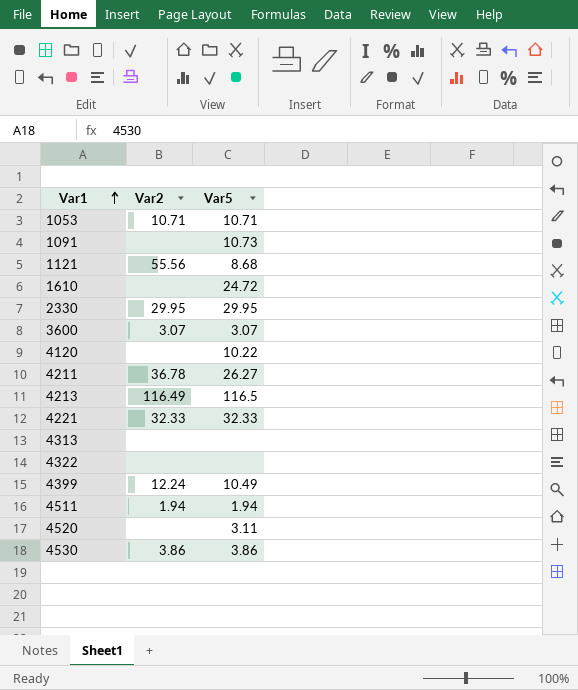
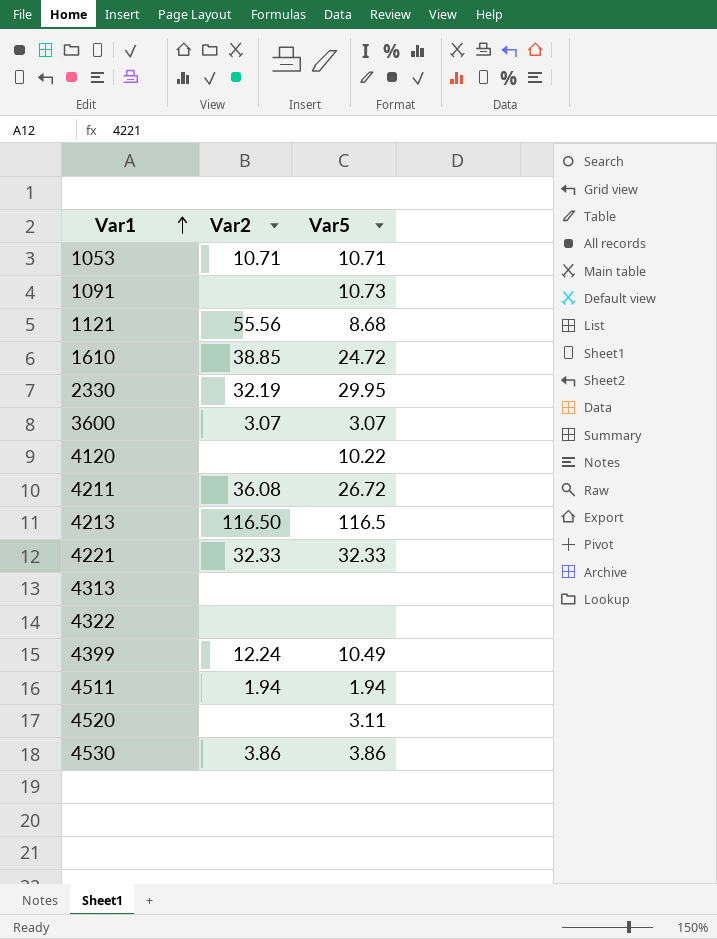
1610 | Var2: none -> 38.85
2330 | Var2: 29.95 -> 32.19
4211 | Var2: 36.78 -> 36.08
4211 | Var5: 26.27 -> 26.72
4213 | Var2: 116.49 -> 116.50

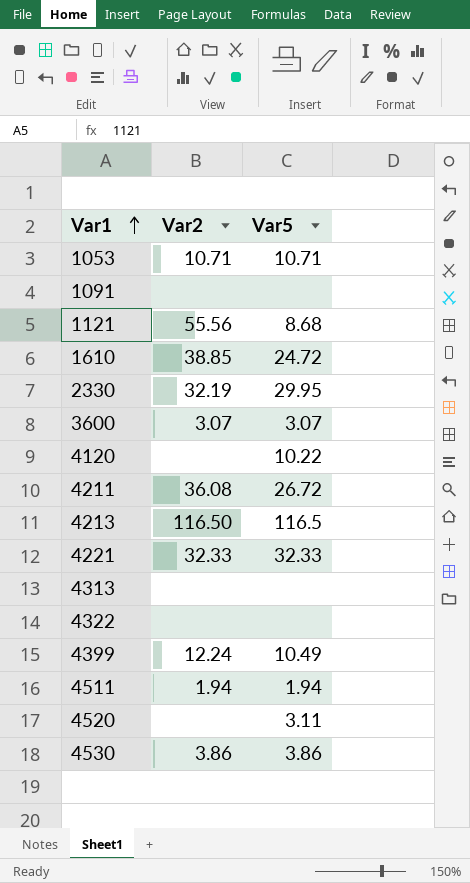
1091 | Var5: 10.73 -> none

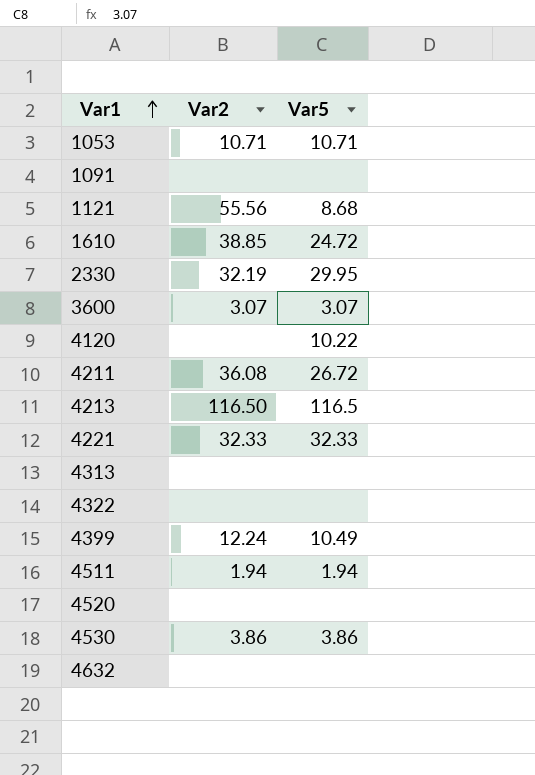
4520 | Var5: 3.11 -> none
row 4632: none -> none | none

